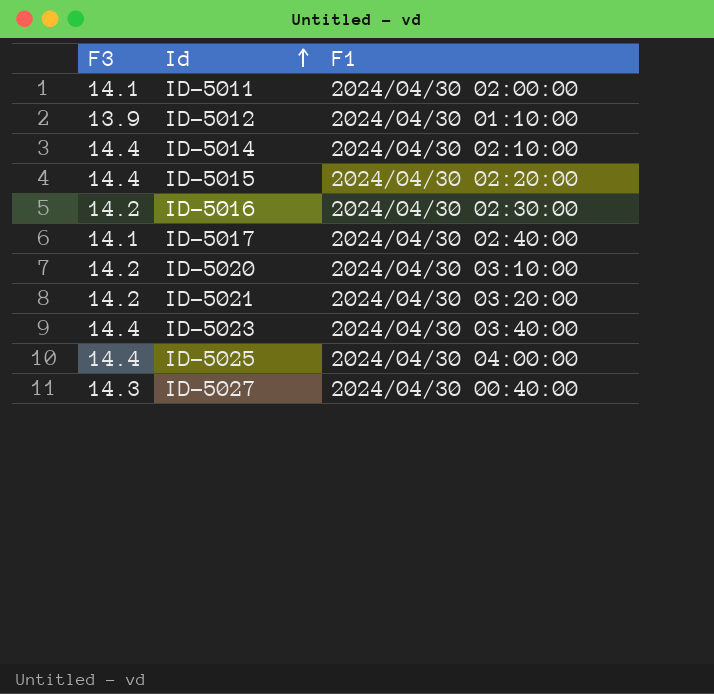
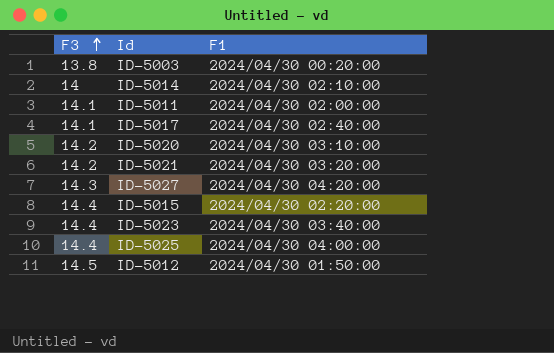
row order: Id ascending -> F3 ascending
row ID-5016: 14.2 | 2024/04/30 02:30:00 -> none
row ID-5003: none -> 13.8 | 2024/04/30 00:20:00
ID-5014 | F3: 14.4 -> 14
ID-5027 | F1: 2024/04/30 00:40:00 -> 2024/04/30 04:20:00
ID-5012 | F3: 13.9 -> 14.5
ID-5012 | F1: 2024/04/30 01:10:00 -> 2024/04/30 01:50:00

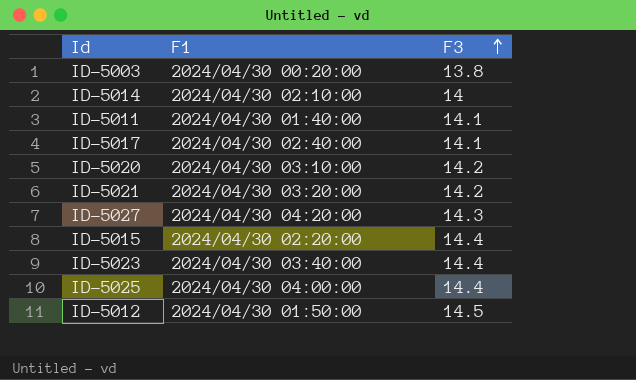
column F3 | position: 1 -> 3
ID-5011 | F1: 2024/04/30 02:00:00 -> 2024/04/30 01:40:00

